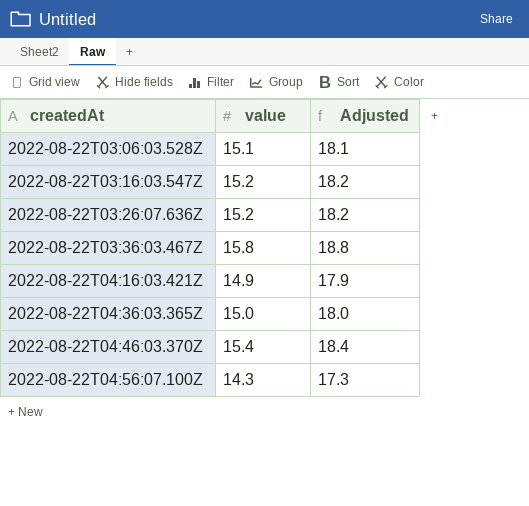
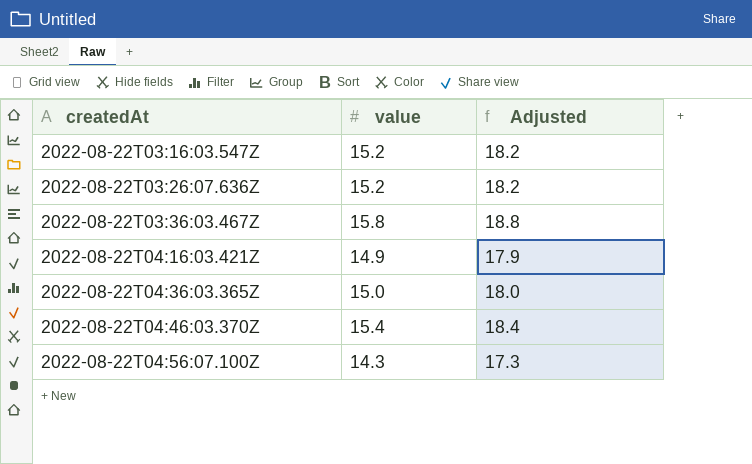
row 2022-08-22T03:06:03.528Z: 15.1 | 18.1 -> none

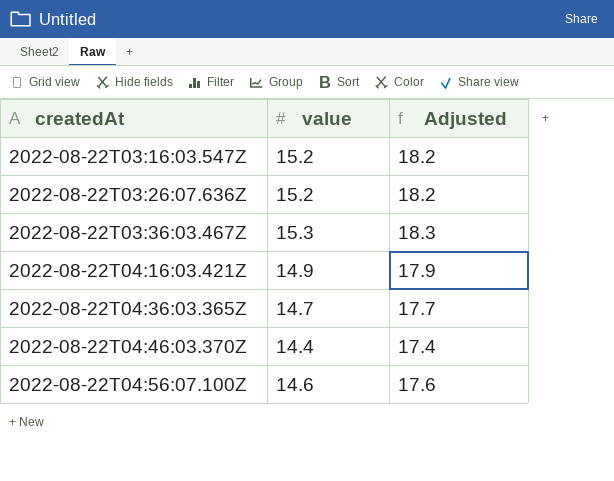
2022-08-22T03:36:03.467Z | value: 15.8 -> 15.3
2022-08-22T03:36:03.467Z | Adjusted: 18.8 -> 18.3
2022-08-22T04:36:03.365Z | value: 15.0 -> 14.7
2022-08-22T04:36:03.365Z | Adjusted: 18.0 -> 17.7
2022-08-22T04:46:03.370Z | value: 15.4 -> 14.4
2022-08-22T04:46:03.370Z | Adjusted: 18.4 -> 17.4
2022-08-22T04:56:07.100Z | value: 14.3 -> 14.6
2022-08-22T04:56:07.100Z | Adjusted: 17.3 -> 17.6

